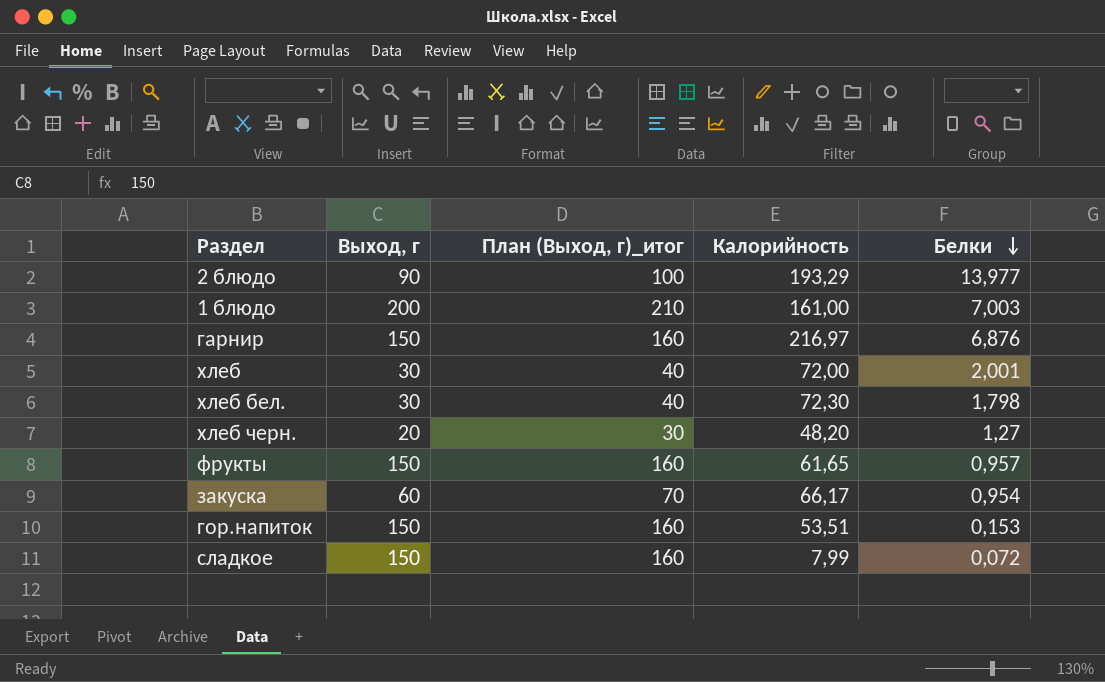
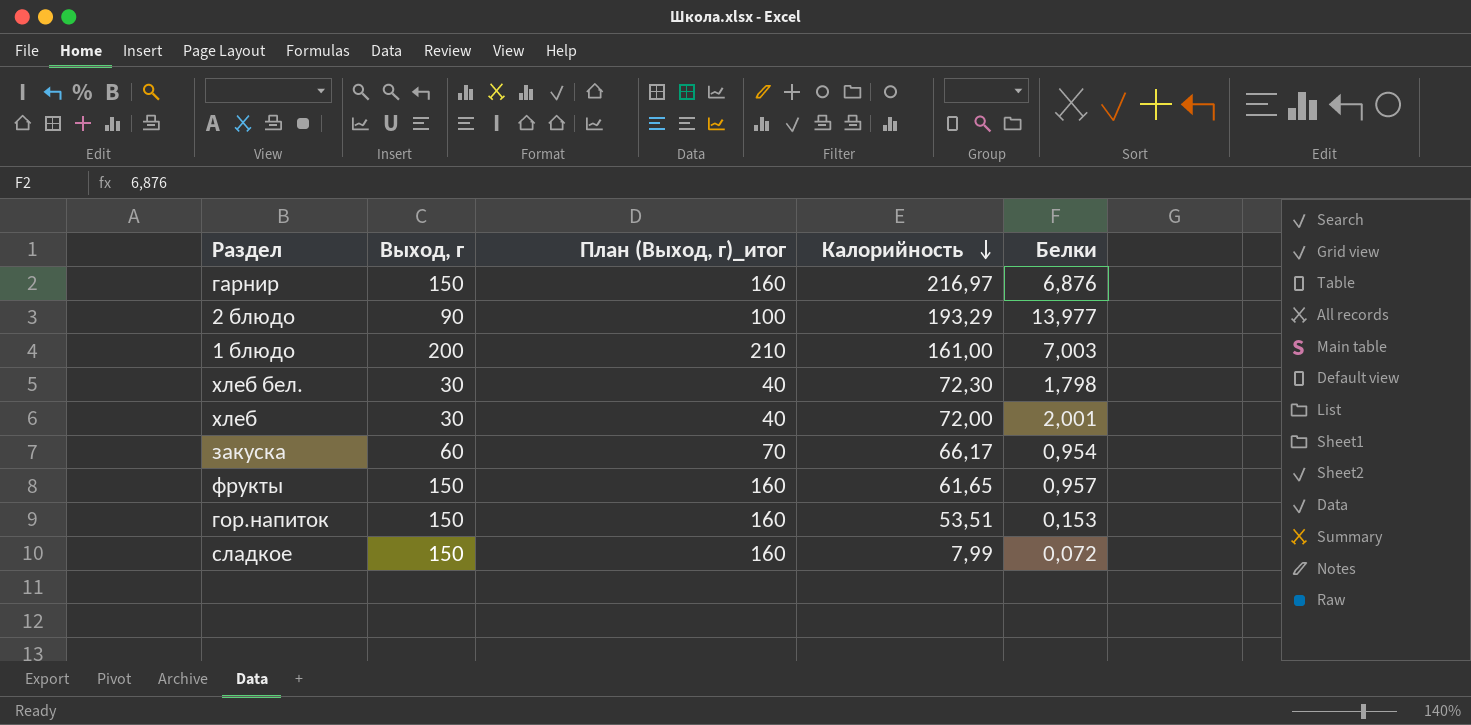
row order: Белки descending -> Калорийность descending
row хлеб черн.: 20 | 30 | 48,20 | 1,27 -> none

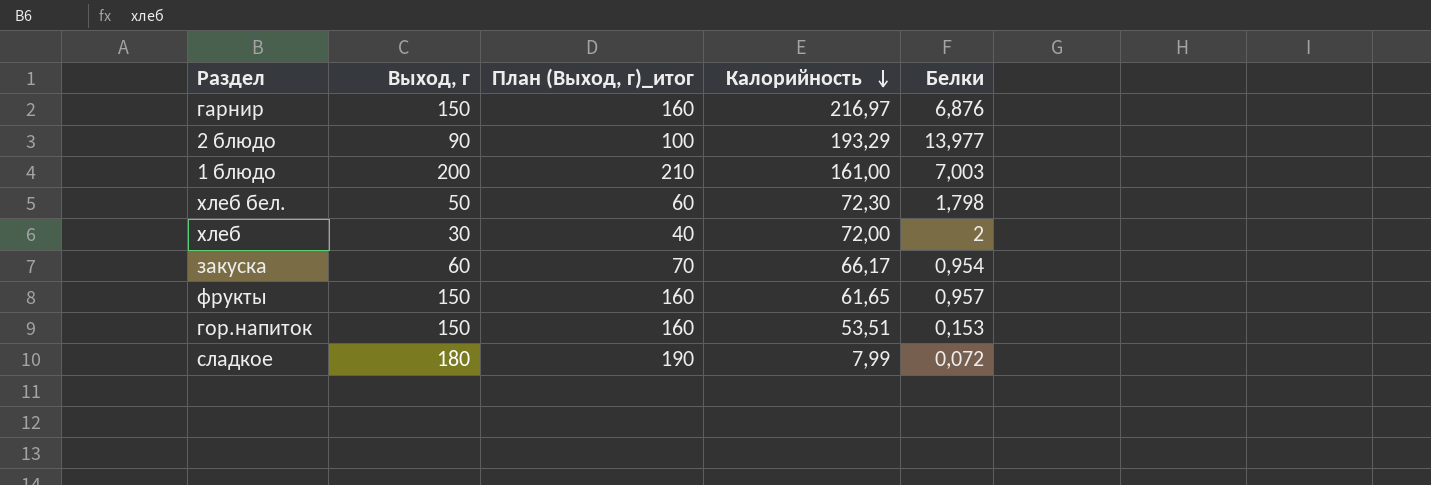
хлеб бел. | Выход, г: 30 -> 50
хлеб бел. | План (Выход, г)_итог: 40 -> 60
хлеб | Белки: 2,001 -> 2
сладкое | Выход, г: 150 -> 180
сладкое | План (Выход, г)_итог: 160 -> 190

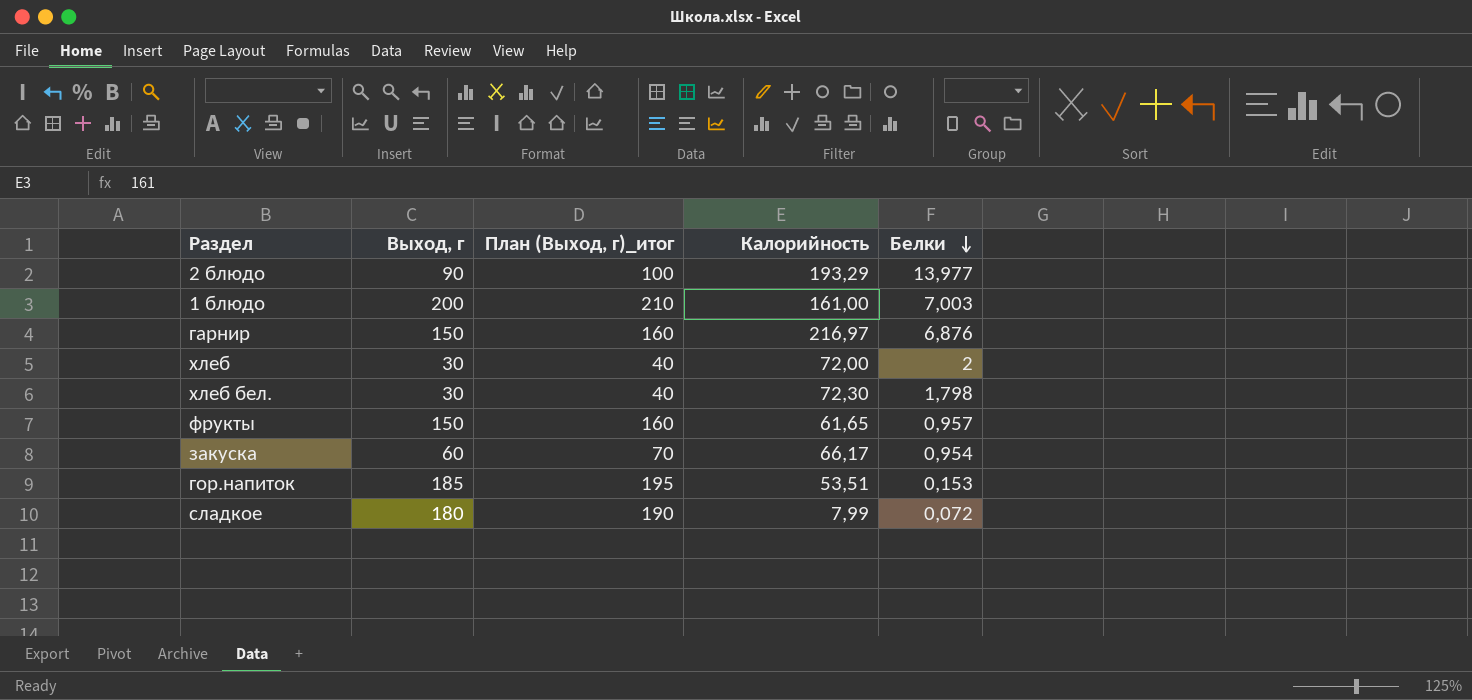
row order: Калорийность descending -> Белки descending
хлеб бел. | Выход, г: 50 -> 30
хлеб бел. | План (Выход, г)_итог: 60 -> 40
гор.напиток | Выход, г: 150 -> 185
гор.напиток | План (Выход, г)_итог: 160 -> 195

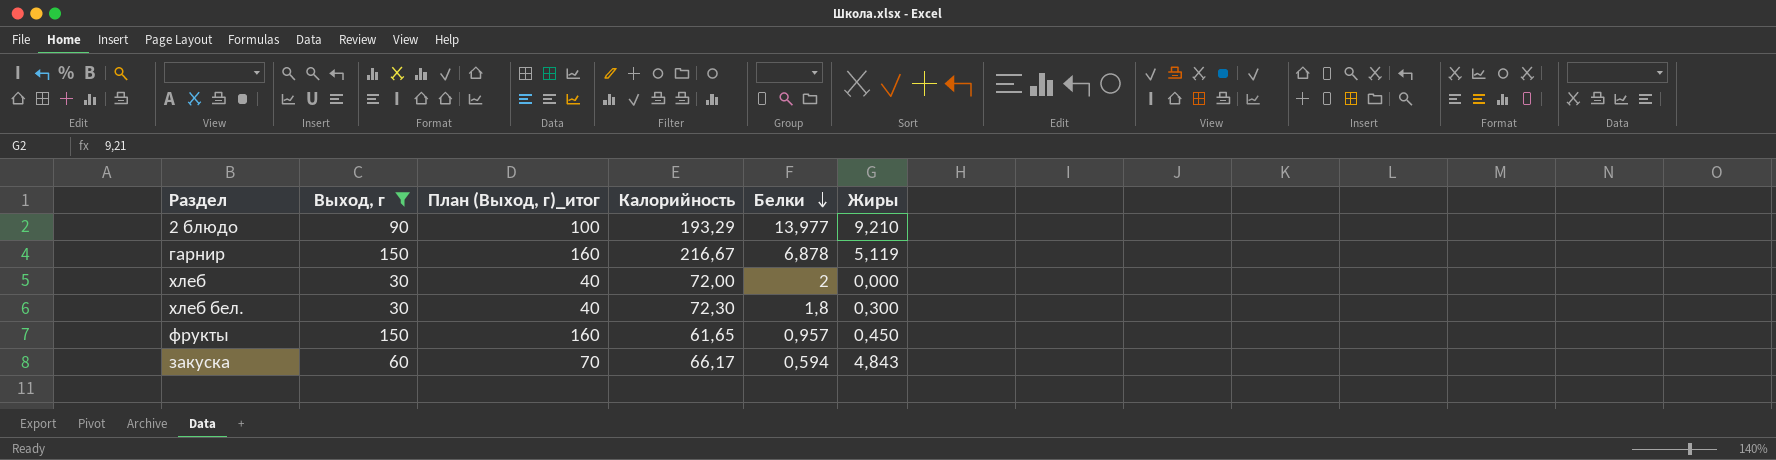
filter: none -> Выход, г <= 150
column Жиры | position: none -> 6
гарнир | Калорийность: 216,97 -> 216,67
гарнир | Белки: 6,876 -> 6,878
хлеб бел. | Белки: 1,798 -> 1,8
закуска | Белки: 0,954 -> 0,594

